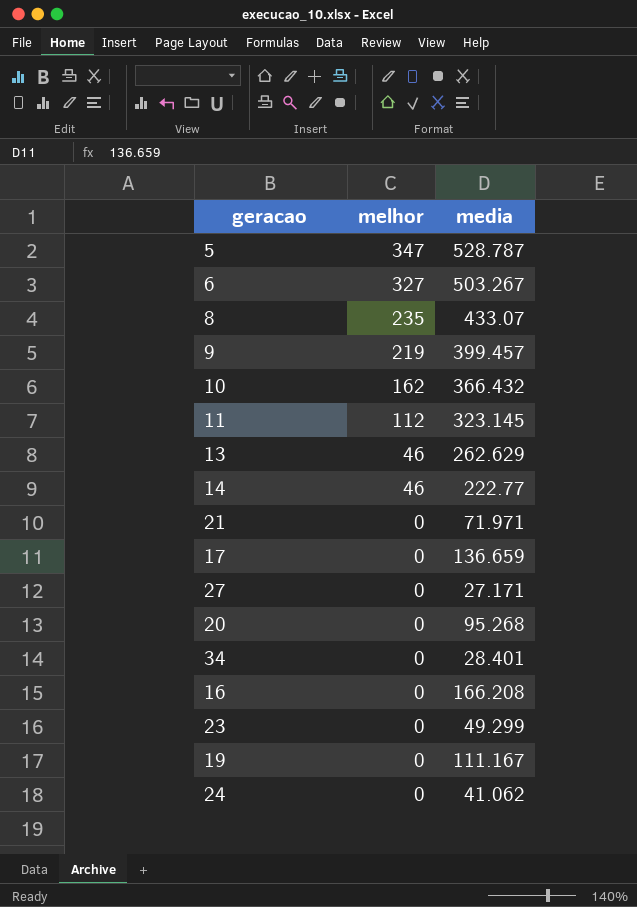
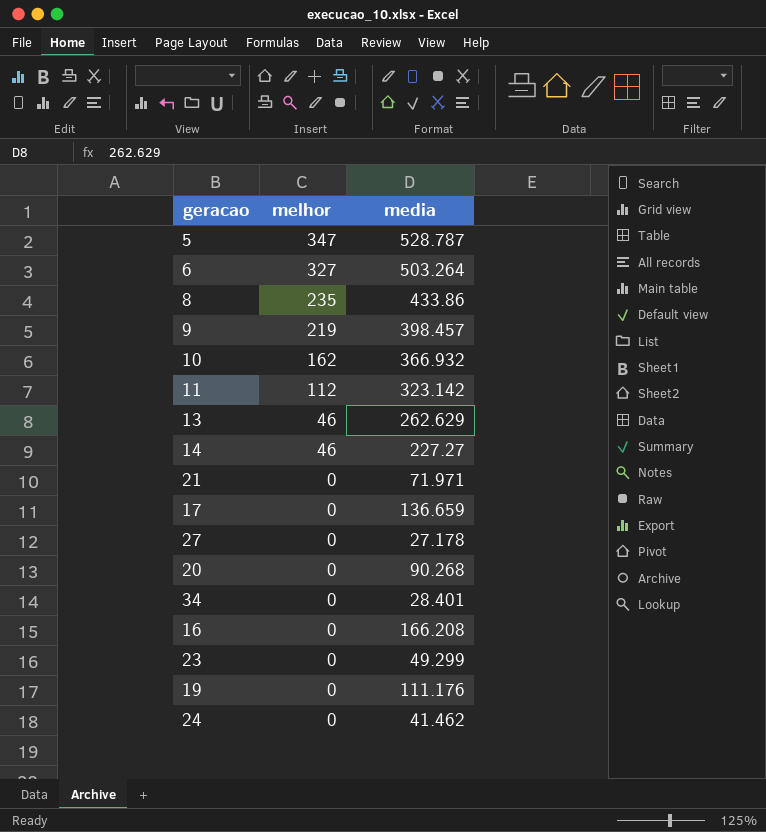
6 | media: 503.267 -> 503.264
8 | media: 433.07 -> 433.86
9 | media: 399.457 -> 398.457
10 | media: 366.432 -> 366.932
11 | media: 323.145 -> 323.142
14 | media: 222.77 -> 227.27
27 | media: 27.171 -> 27.178
20 | media: 95.268 -> 90.268
19 | media: 111.167 -> 111.176
24 | media: 41.062 -> 41.462

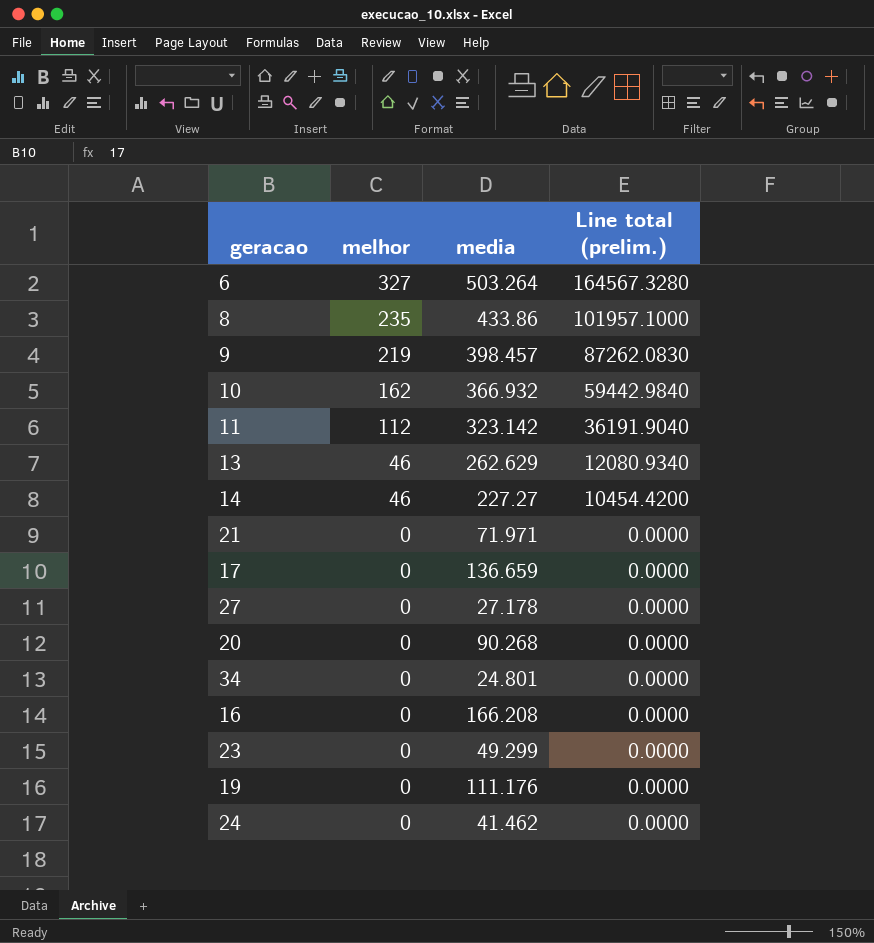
column Line total (prelim.) | formula: none -> [melhor] * [media]
row 5: 347 | 528.787 -> none
34 | media: 28.401 -> 24.801

